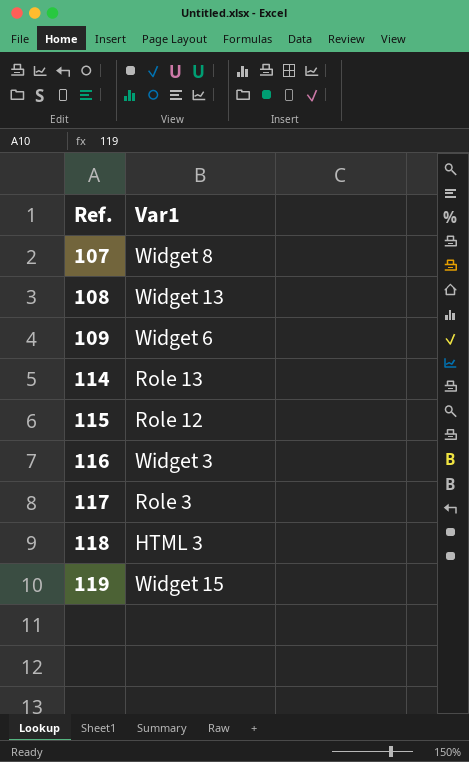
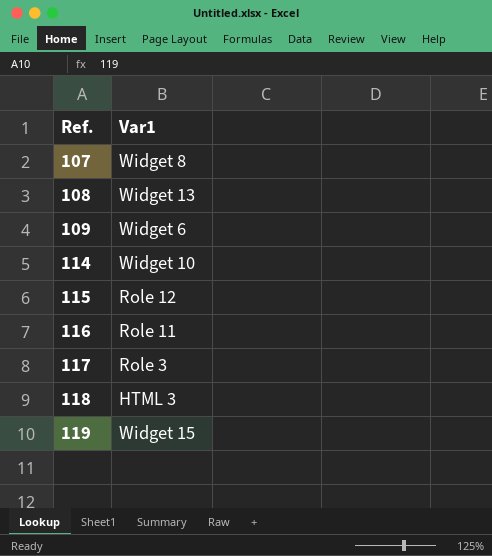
114 | Var1: Role 13 -> Widget 10
116 | Var1: Widget 3 -> Role 11

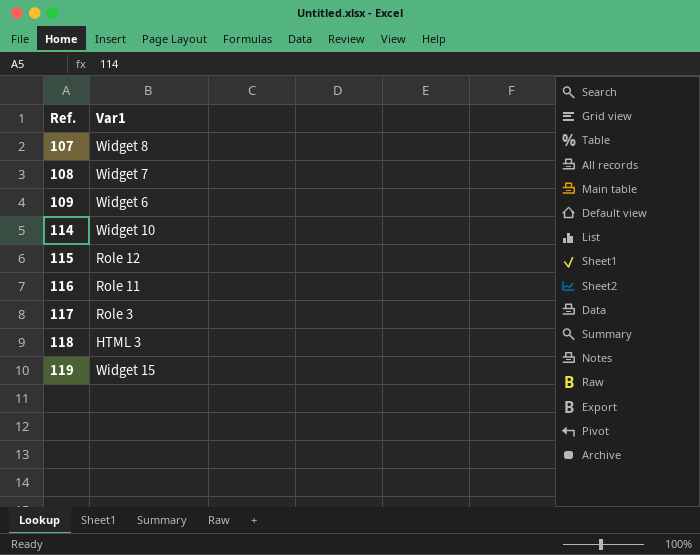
108 | Var1: Widget 13 -> Widget 7

